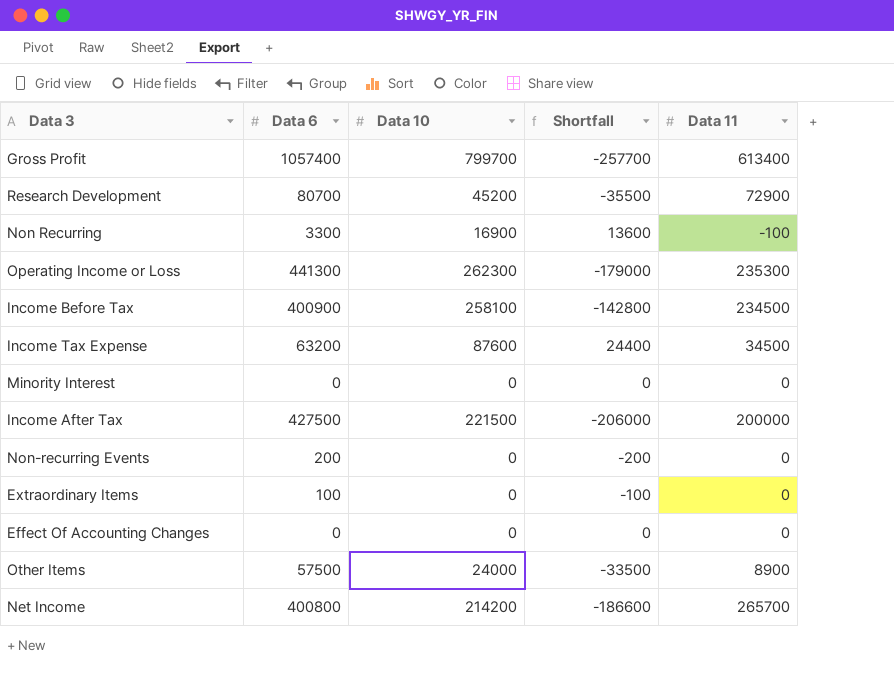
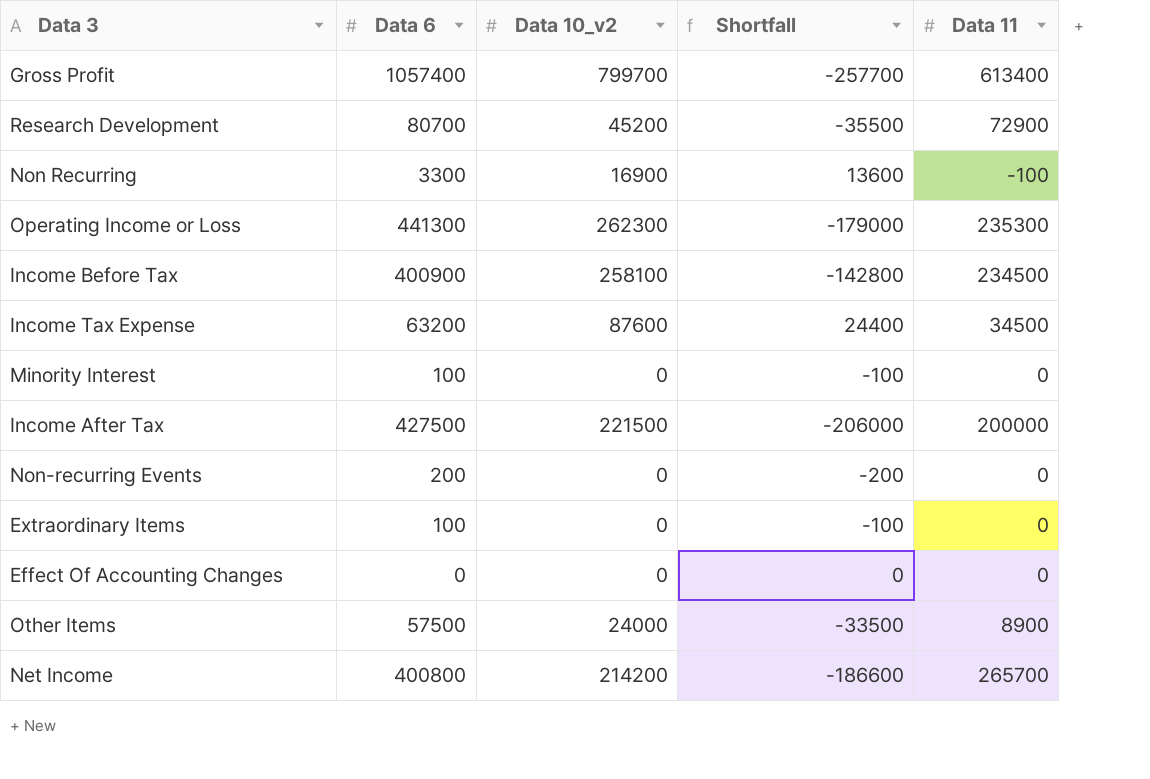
column name: Data 10 -> Data 10_v2
Minority Interest | Data 6: 0 -> 100
Minority Interest | Shortfall: 0 -> -100

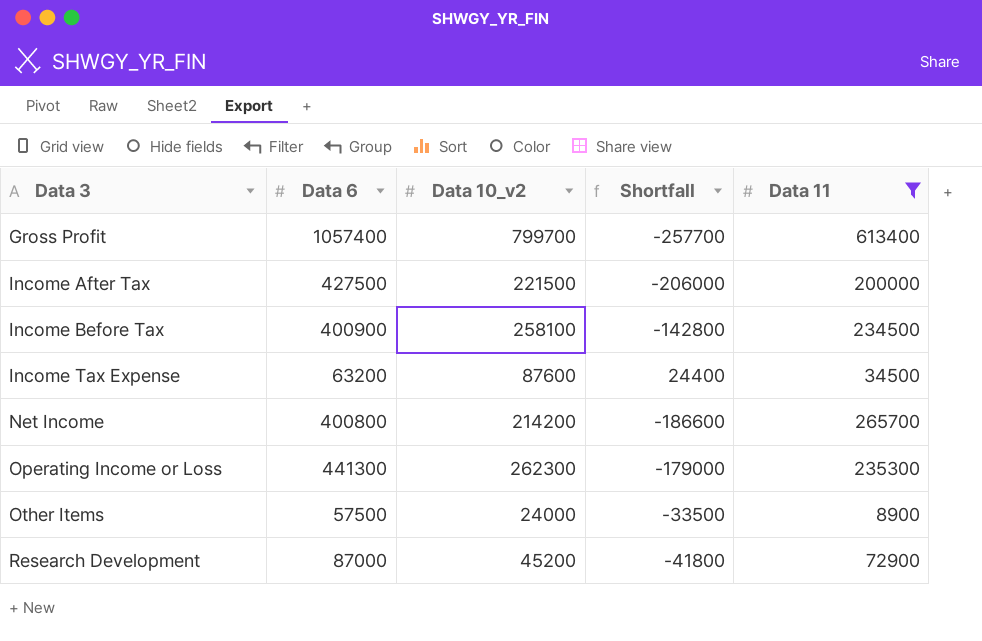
filter: none -> Data 11 >= 8900
row order: none -> Data 3 ascending
Research Development | Data 6: 80700 -> 87000
Research Development | Shortfall: -35500 -> -41800

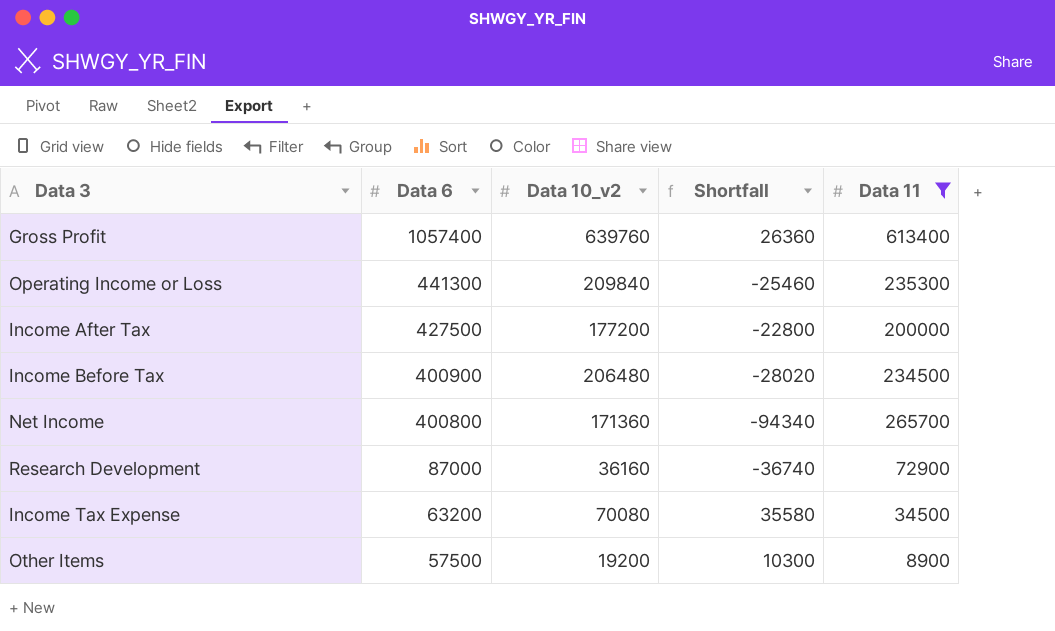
row order: Data 3 ascending -> Data 6 descending
column Shortfall | formula: [Data 10_v2] - [Data 6] -> [Data 10_v2] - [Data 11]
Gross Profit | Data 10_v2: 799700 -> 639760
Operating Income or Loss | Data 10_v2: 262300 -> 209840
Income After Tax | Data 10_v2: 221500 -> 177200
Income Before Tax | Data 10_v2: 258100 -> 206480
Net Income | Data 10_v2: 214200 -> 171360
Research Development | Data 10_v2: 45200 -> 36160
Income Tax Expense | Data 10_v2: 87600 -> 70080
Other Items | Data 10_v2: 24000 -> 19200

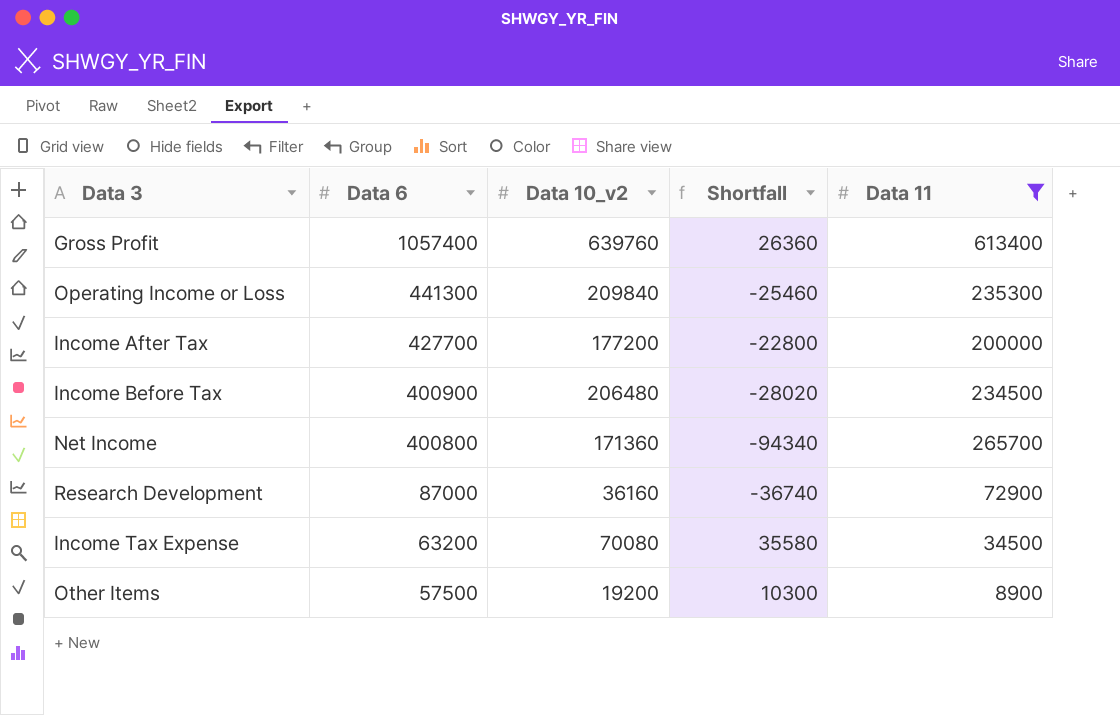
Income After Tax | Data 6: 427500 -> 427700

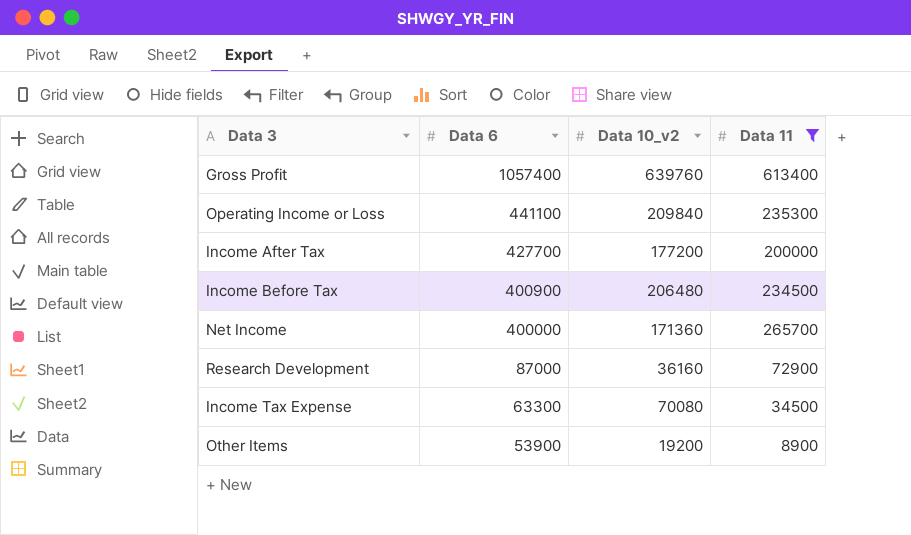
column Shortfall | formula: [Data 10_v2] - [Data 11] -> none
Operating Income or Loss | Data 6: 441300 -> 441100
Net Income | Data 6: 400800 -> 400000
Income Tax Expense | Data 6: 63200 -> 63300
Other Items | Data 6: 57500 -> 53900

